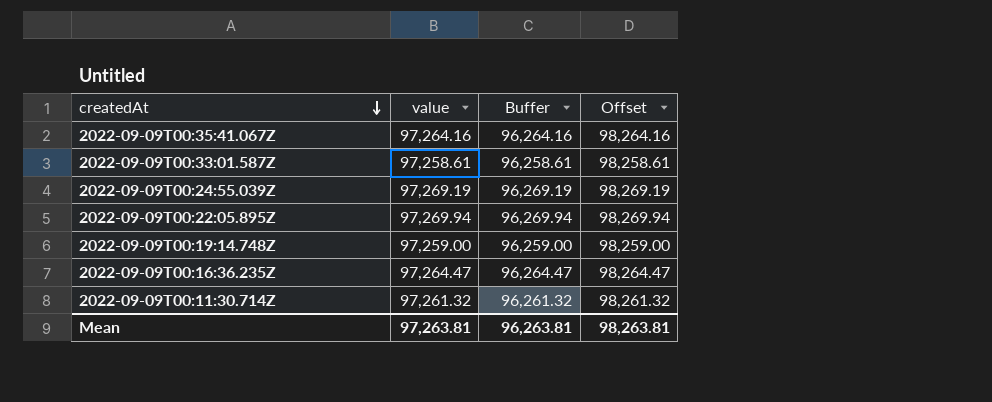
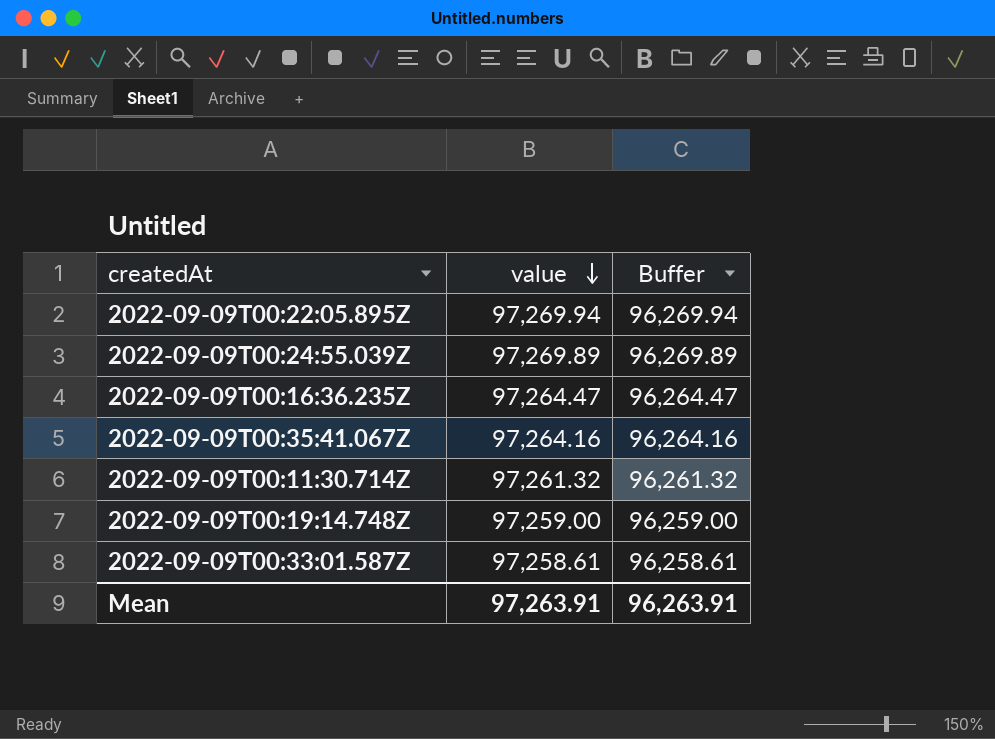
row order: createdAt descending -> value descending
column Offset | formula: [value] + 1000 -> none
2022-09-09T00:24:55.039Z | value: 97,269.19 -> 97,269.89
2022-09-09T00:24:55.039Z | Buffer: 96,269.19 -> 96,269.89
Mean | value: 97,263.81 -> 97,263.91
Mean | Buffer: 96,263.81 -> 96,263.91

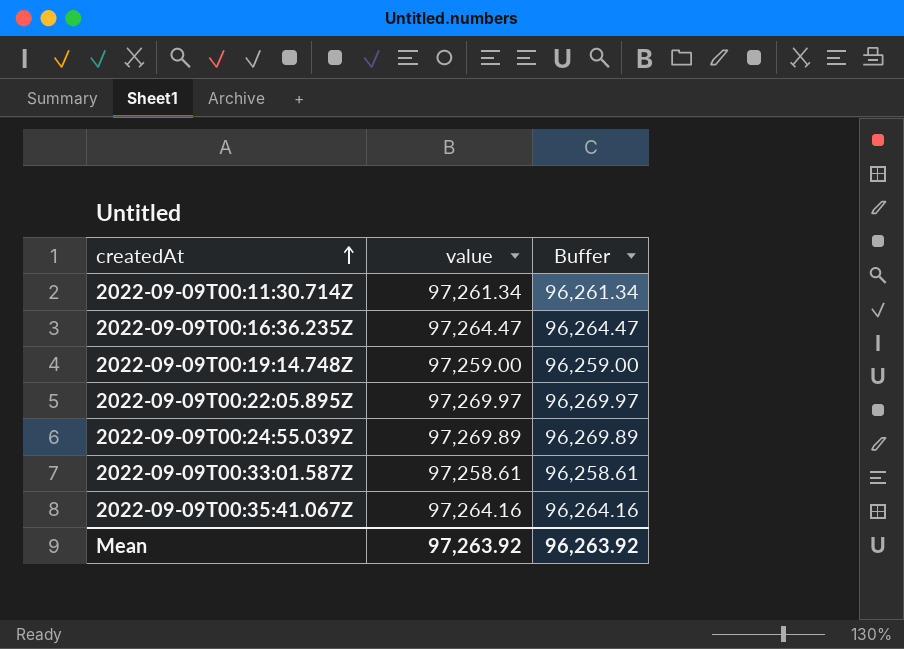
row order: value descending -> createdAt ascending
2022-09-09T00:11:30.714Z | value: 97,261.32 -> 97,261.34
2022-09-09T00:11:30.714Z | Buffer: 96,261.32 -> 96,261.34
2022-09-09T00:22:05.895Z | value: 97,269.94 -> 97,269.97
2022-09-09T00:22:05.895Z | Buffer: 96,269.94 -> 96,269.97
Mean | value: 97,263.91 -> 97,263.92
Mean | Buffer: 96,263.91 -> 96,263.92

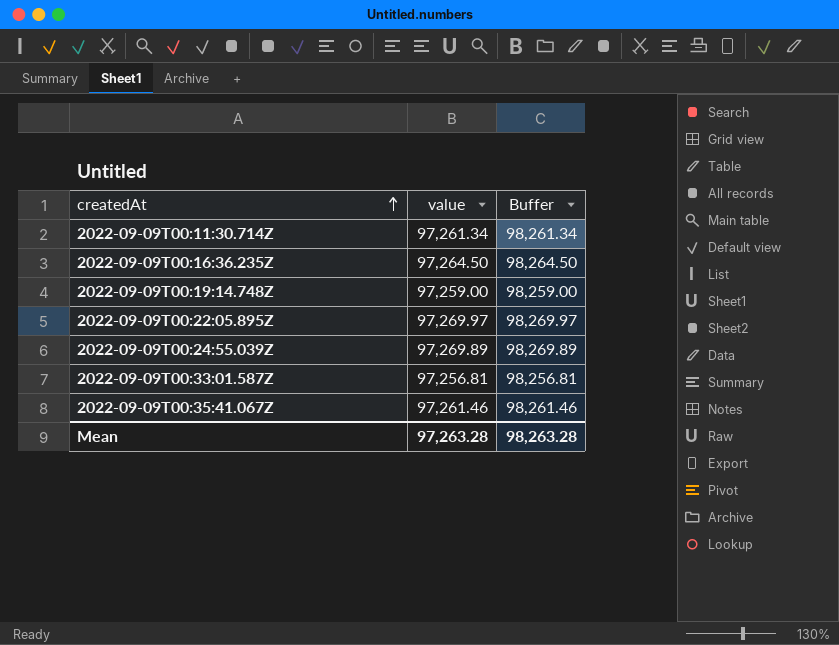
column Buffer | formula: [value] - 1000 -> [value] + 1000
2022-09-09T00:16:36.235Z | value: 97,264.47 -> 97,264.50
2022-09-09T00:33:01.587Z | value: 97,258.61 -> 97,256.81
2022-09-09T00:35:41.067Z | value: 97,264.16 -> 97,261.46
Mean | value: 97,263.92 -> 97,263.28
Mean | Buffer: 96,263.92 -> 98,263.28

